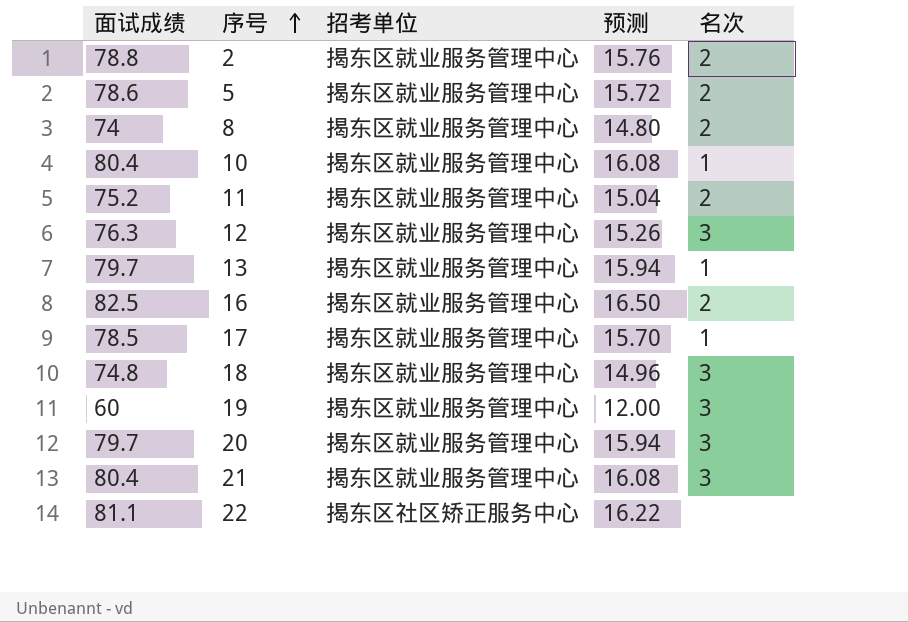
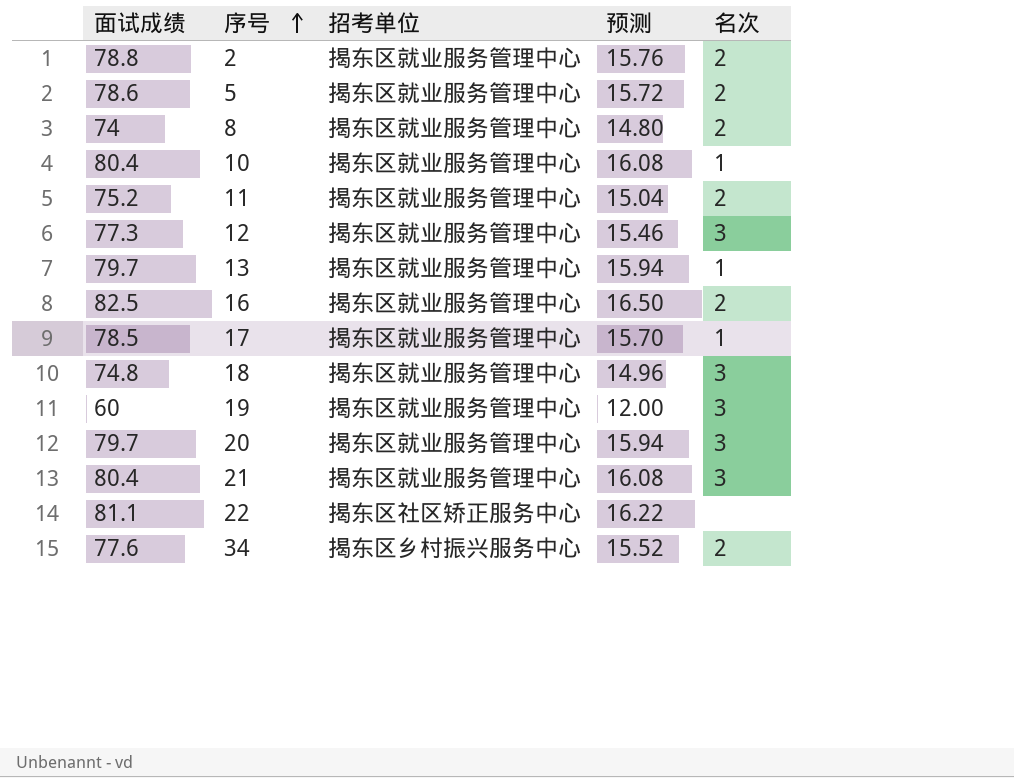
12 | 面试成绩: 76.3 -> 77.3
12 | 预测: 15.26 -> 15.46
row 34: none -> 77.6 | 揭东区乡村振兴服务中心 | 15.52 | 2

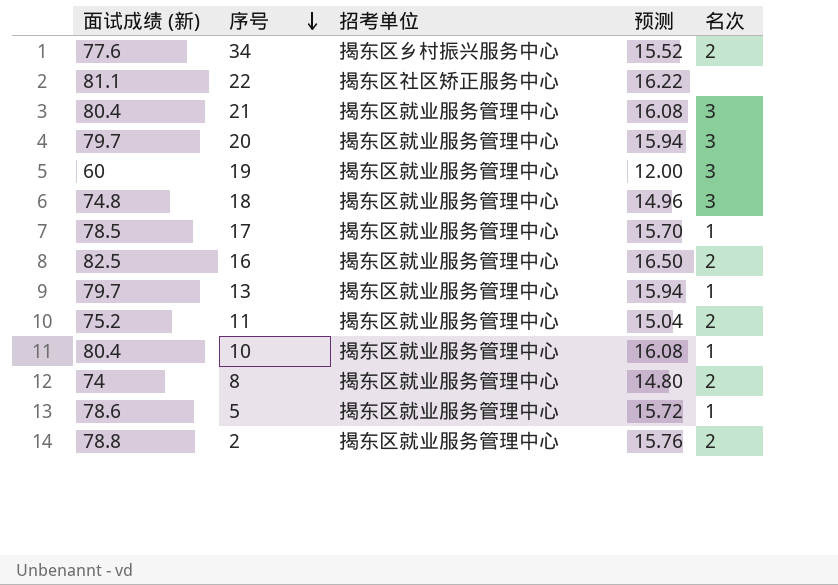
row order: 序号 ascending -> 序号 descending
column name: 面试成绩 -> 面试成绩 (新)
row 12: 77.3 | 揭东区就业服务管理中心 | 15.46 | 3 -> none
5 | 名次: 2 -> 1

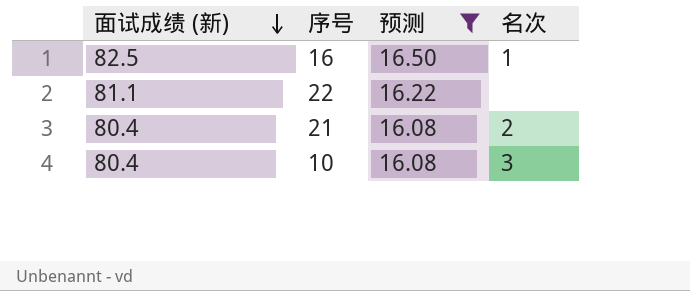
filter: none -> 预测 >= 16.08
row order: 序号 descending -> 面试成绩 (新) descending
column 招考单位 | position: 3 -> none
16 | 名次: 2 -> 1
21 | 名次: 3 -> 2
10 | 名次: 1 -> 3

